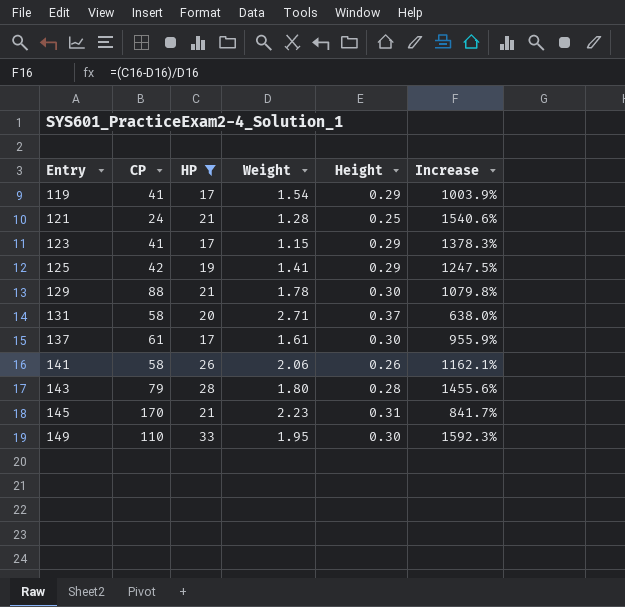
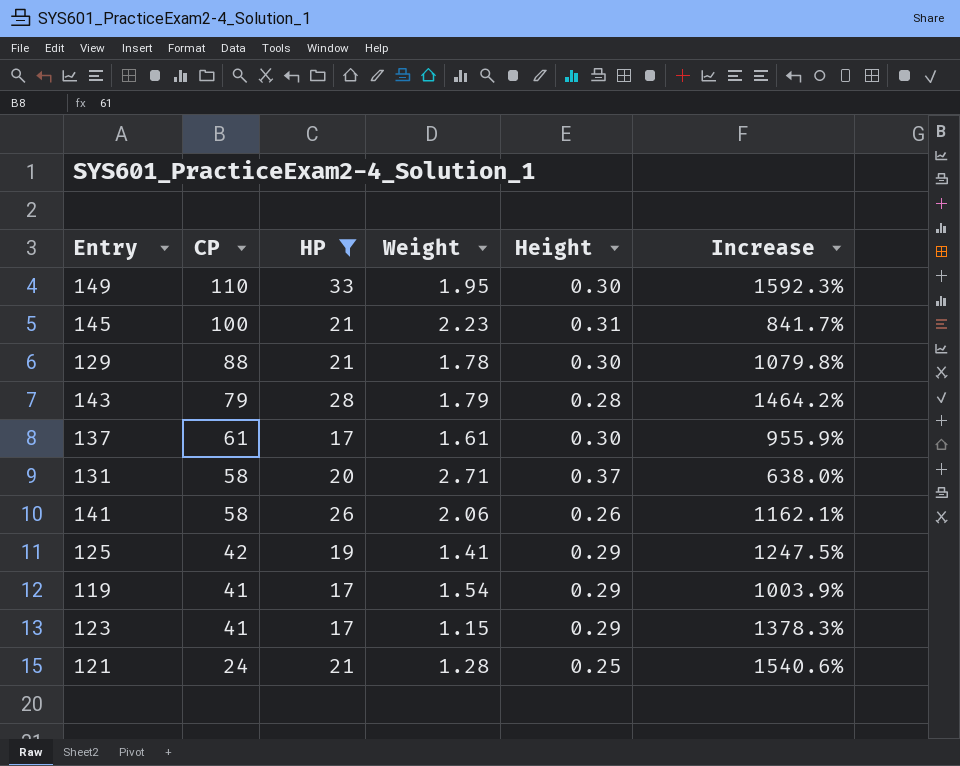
row order: Entry ascending -> CP descending
145 | CP: 170 -> 100
143 | Weight: 1.80 -> 1.79
143 | Increase: 1455.6% -> 1464.2%

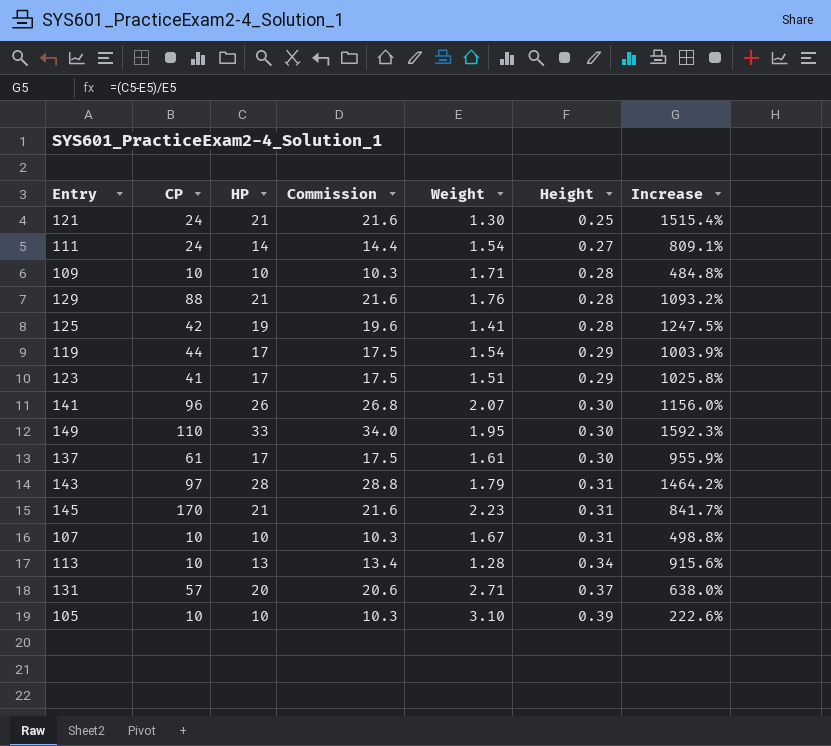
filter: HP >= 17 -> none
row order: CP descending -> Height ascending
column Commission | formula: none -> [HP] * 1.03
121 | Weight: 1.28 -> 1.30
121 | Increase: 1540.6% -> 1515.4%
129 | Weight: 1.78 -> 1.76
129 | Height: 0.30 -> 0.28
129 | Increase: 1079.8% -> 1093.2%
125 | Height: 0.29 -> 0.28
119 | CP: 41 -> 44
123 | Weight: 1.15 -> 1.51
123 | Increase: 1378.3% -> 1025.8%
141 | CP: 58 -> 96
141 | Weight: 2.06 -> 2.07
141 | Height: 0.26 -> 0.30
141 | Increase: 1162.1% -> 1156.0%
143 | CP: 79 -> 97
143 | Height: 0.28 -> 0.31
145 | CP: 100 -> 170
131 | CP: 58 -> 57

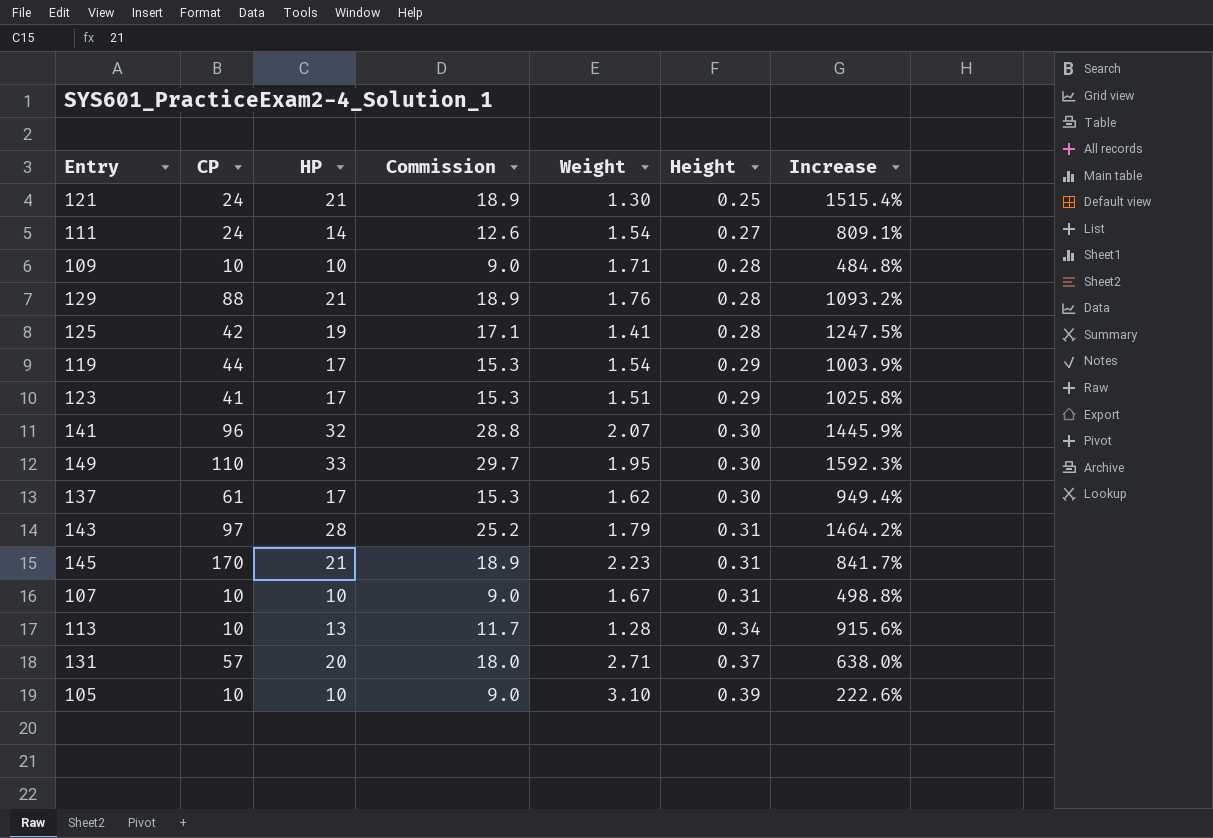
column Commission | formula: [HP] * 1.03 -> [HP] * 0.9
141 | HP: 26 -> 32
141 | Increase: 1156.0% -> 1445.9%
137 | Weight: 1.61 -> 1.62
137 | Increase: 955.9% -> 949.4%

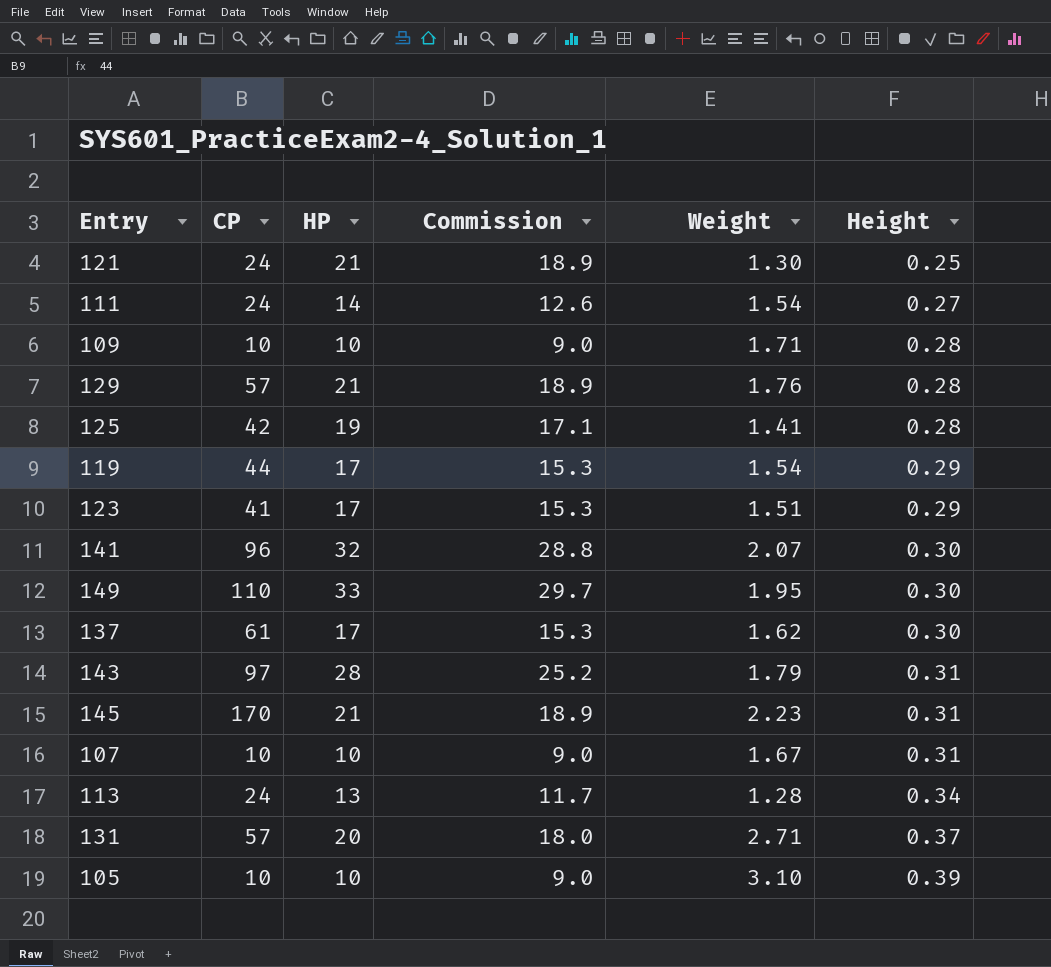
column Increase | formula: ([HP] - [Weight]) / [Weight] -> none
129 | CP: 88 -> 57
113 | CP: 10 -> 24

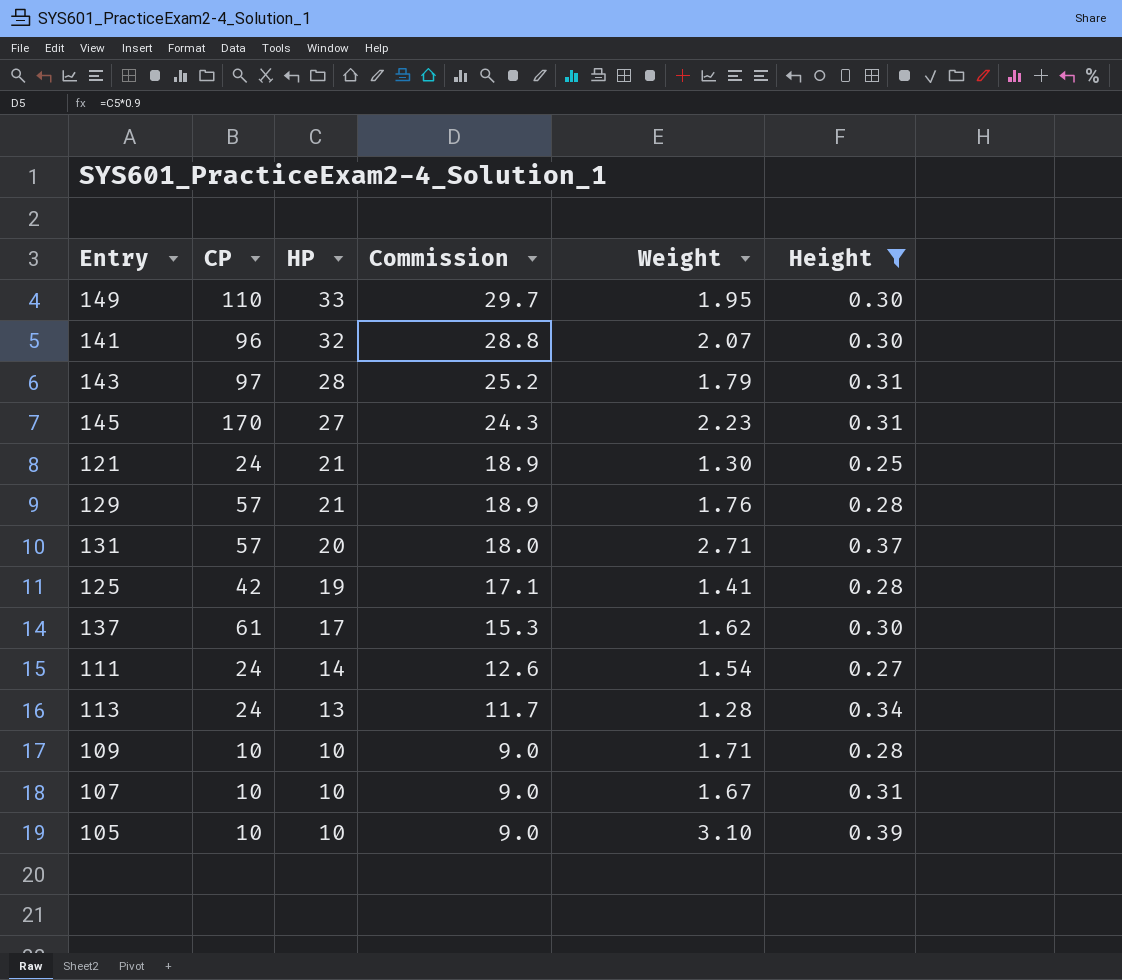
filter: none -> Height != 0.29
row order: Height ascending -> HP descending
145 | HP: 21 -> 27
145 | Commission: 18.9 -> 24.3

